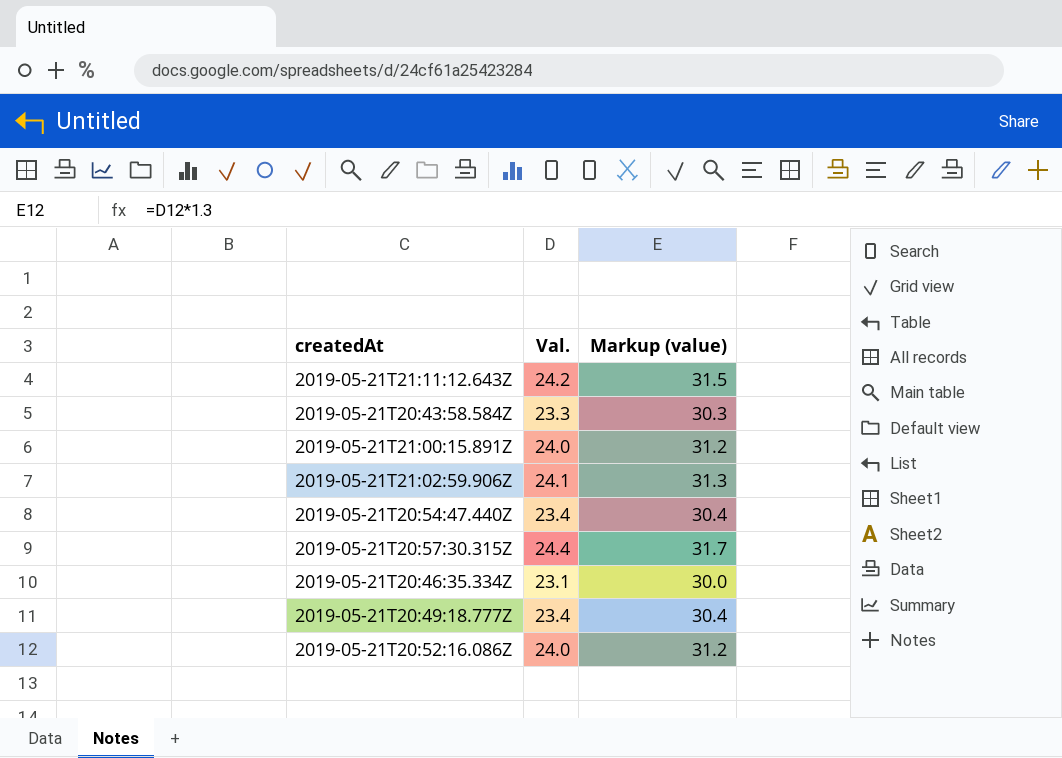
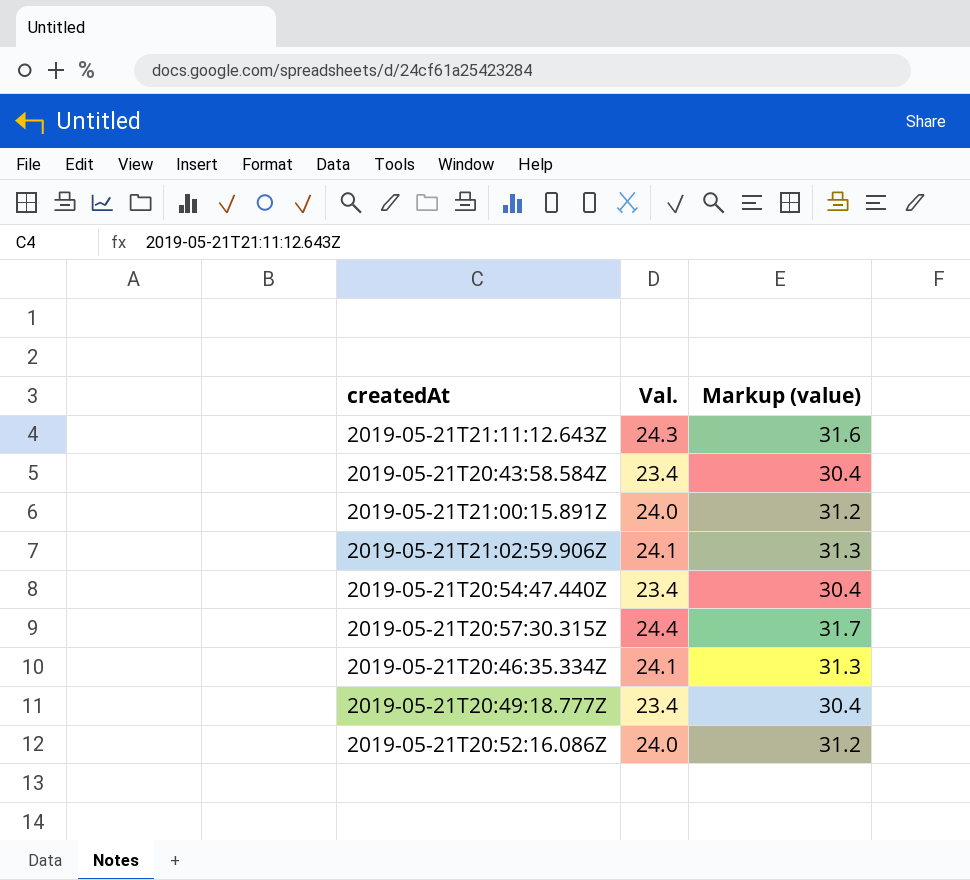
2019-05-21T21:11:12.643Z | Val.: 24.2 -> 24.3
2019-05-21T21:11:12.643Z | Markup (value): 31.5 -> 31.6
2019-05-21T20:43:58.584Z | Val.: 23.3 -> 23.4
2019-05-21T20:43:58.584Z | Markup (value): 30.3 -> 30.4
2019-05-21T20:46:35.334Z | Val.: 23.1 -> 24.1
2019-05-21T20:46:35.334Z | Markup (value): 30.0 -> 31.3

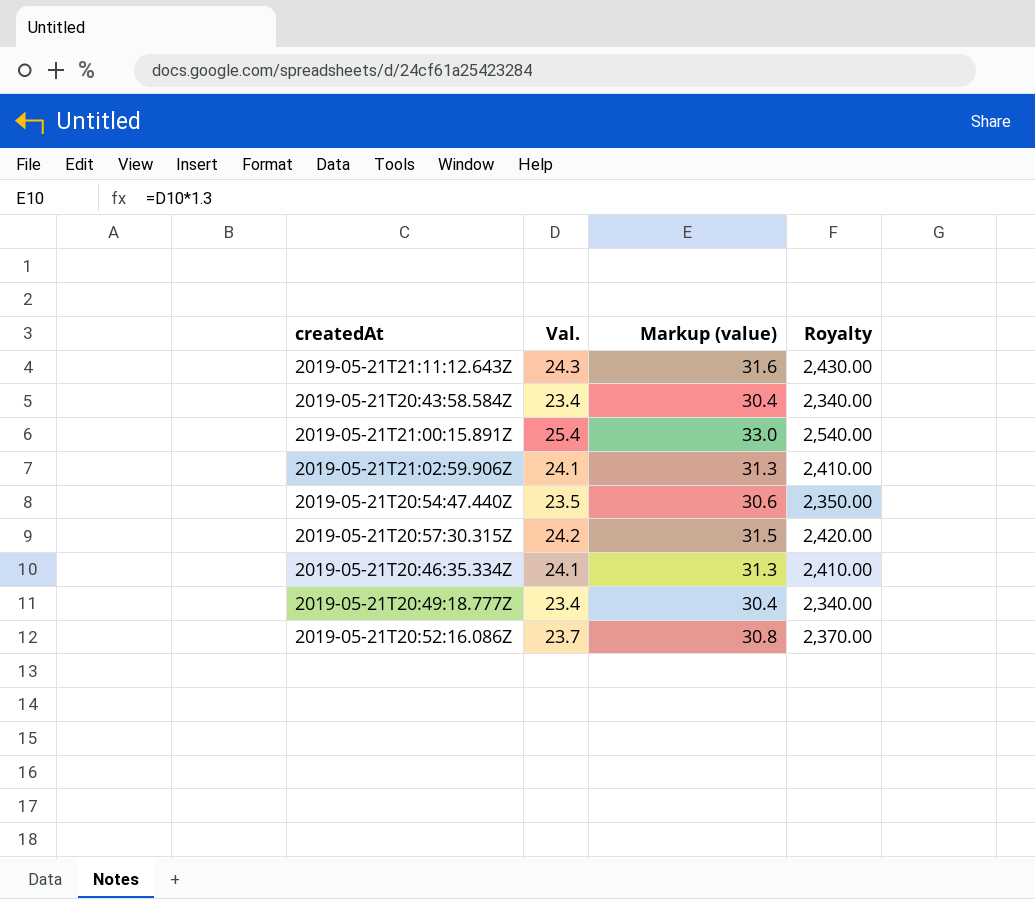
column Royalty | formula: none -> [Val.] * 100
2019-05-21T21:00:15.891Z | Val.: 24.0 -> 25.4
2019-05-21T21:00:15.891Z | Markup (value): 31.2 -> 33.0
2019-05-21T20:54:47.440Z | Val.: 23.4 -> 23.5
2019-05-21T20:54:47.440Z | Markup (value): 30.4 -> 30.6
2019-05-21T20:57:30.315Z | Val.: 24.4 -> 24.2
2019-05-21T20:57:30.315Z | Markup (value): 31.7 -> 31.5
2019-05-21T20:52:16.086Z | Val.: 24.0 -> 23.7
2019-05-21T20:52:16.086Z | Markup (value): 31.2 -> 30.8

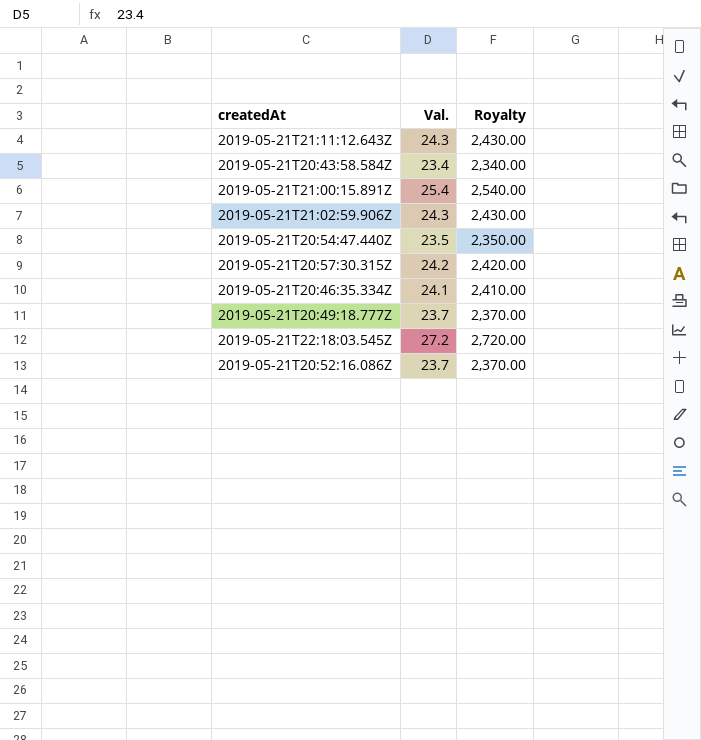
column Markup (value) | formula: [Val.] * 1.3 -> none
2019-05-21T21:02:59.906Z | Val.: 24.1 -> 24.3
2019-05-21T21:02:59.906Z | Royalty: 2,410.00 -> 2,430.00
2019-05-21T20:49:18.777Z | Val.: 23.4 -> 23.7
2019-05-21T20:49:18.777Z | Royalty: 2,340.00 -> 2,370.00
row 2019-05-21T22:18:03.545Z: none -> 27.2 | 2,720.00

